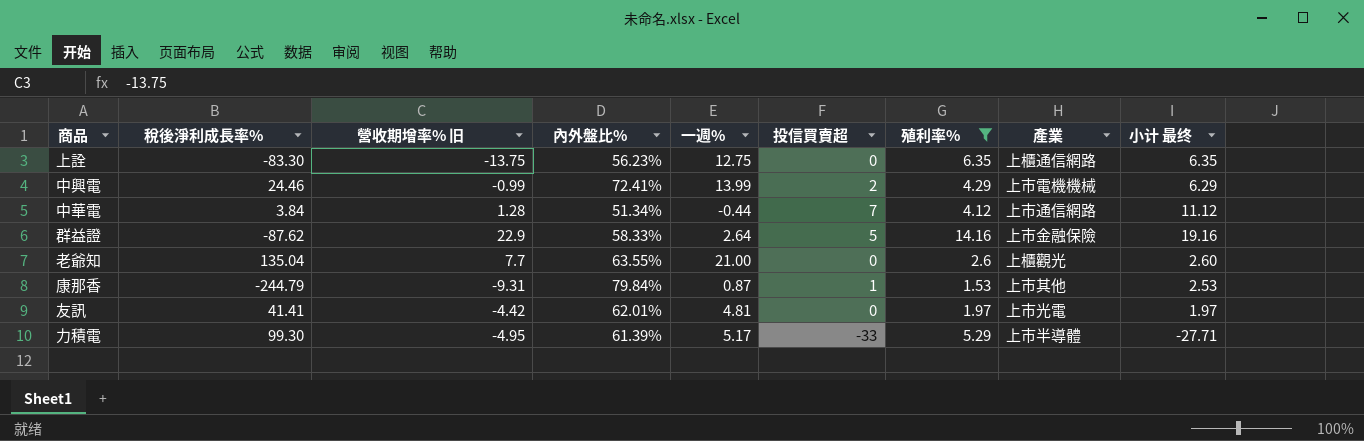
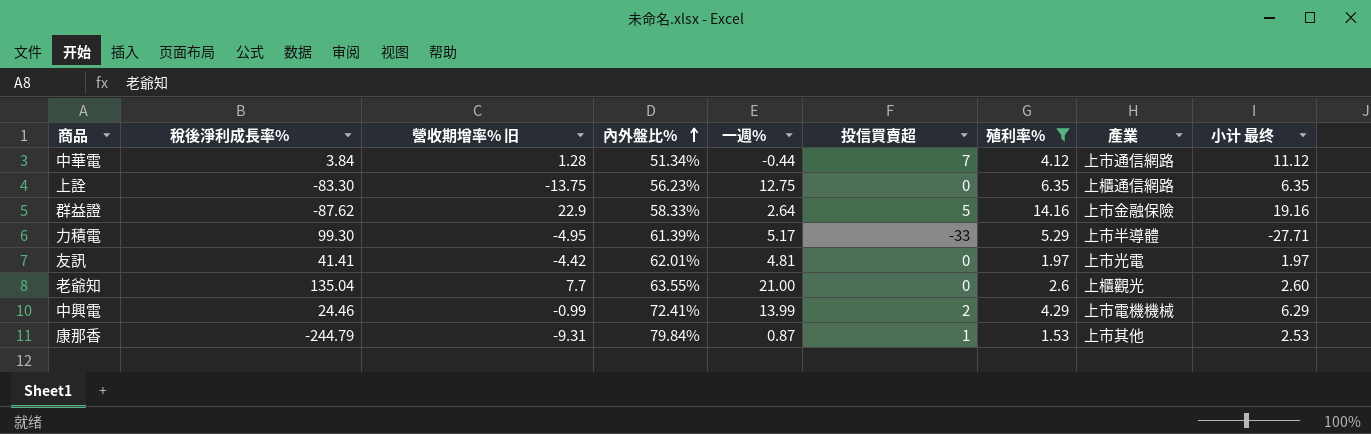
row order: none -> 內外盤比% ascending

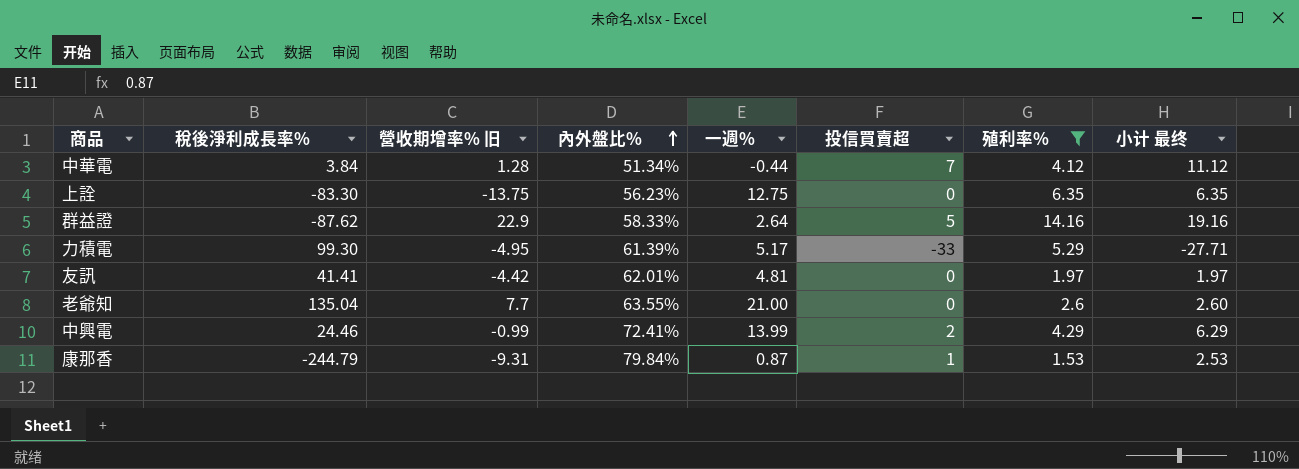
column 產業 | position: 8 -> none

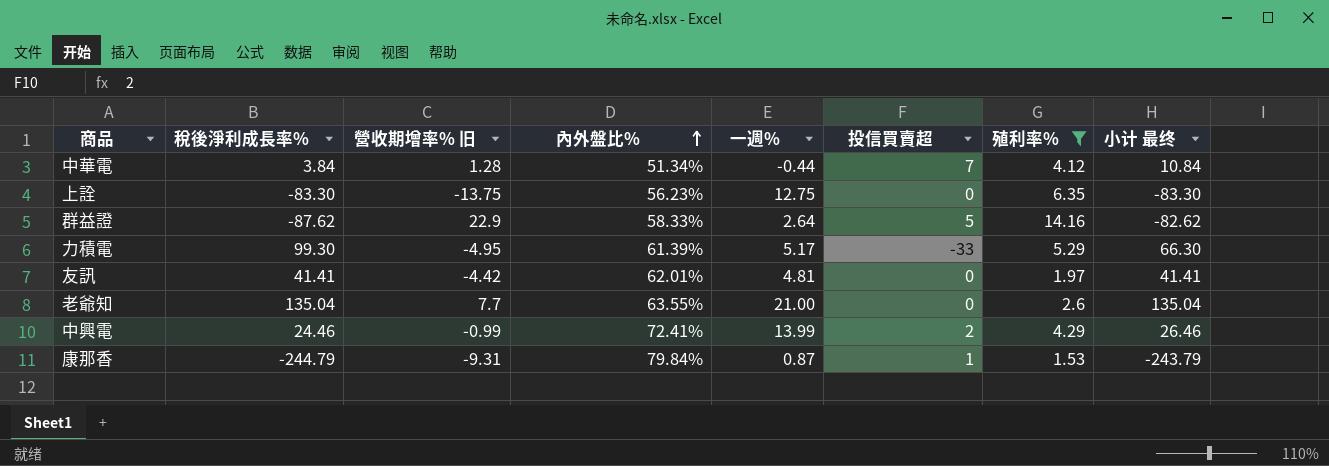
column 小计 最终 | formula: [投信買賣超] + [殖利率%] -> [稅後淨利成長率%] + [投信買賣超]

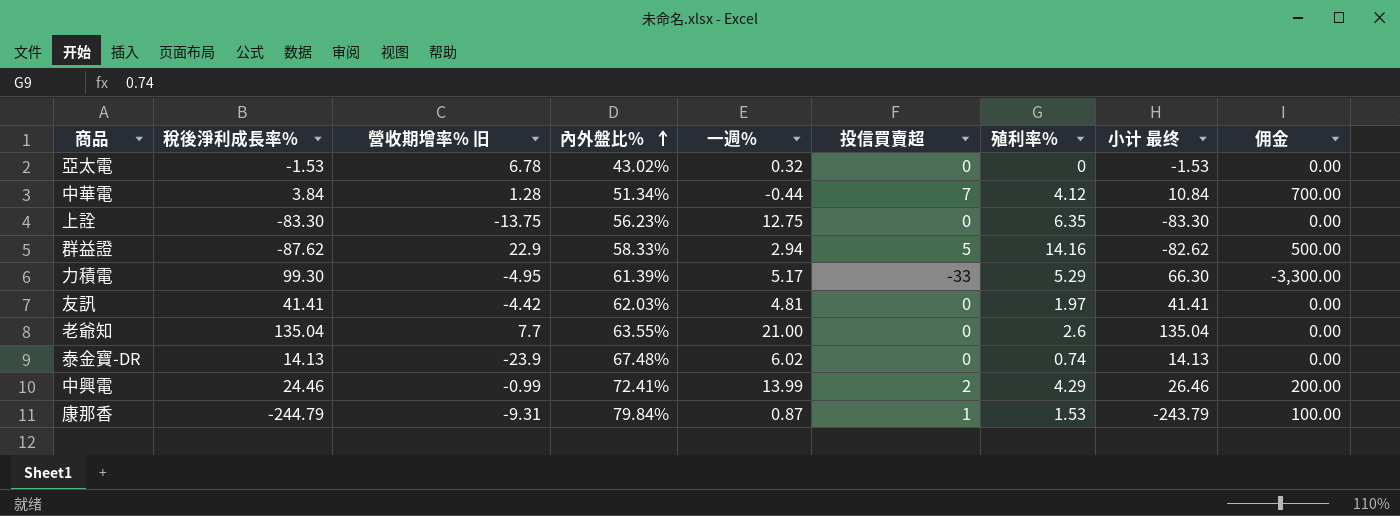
filter: 殖利率% >= 1.53 -> none
column 佣金 | formula: none -> [投信買賣超] * 100
群益證 | 一週%: 2.64 -> 2.94
友訊 | 內外盤比%: 62.01% -> 62.03%

